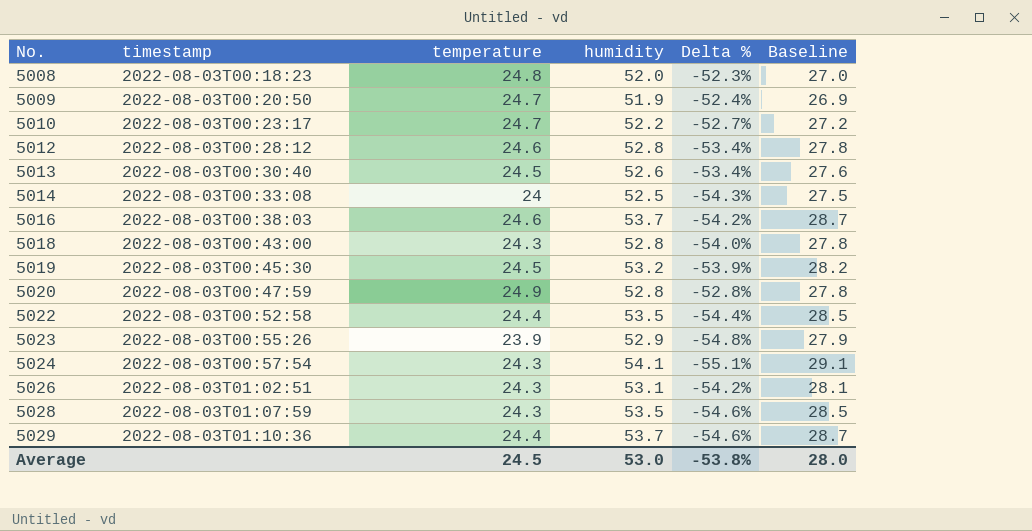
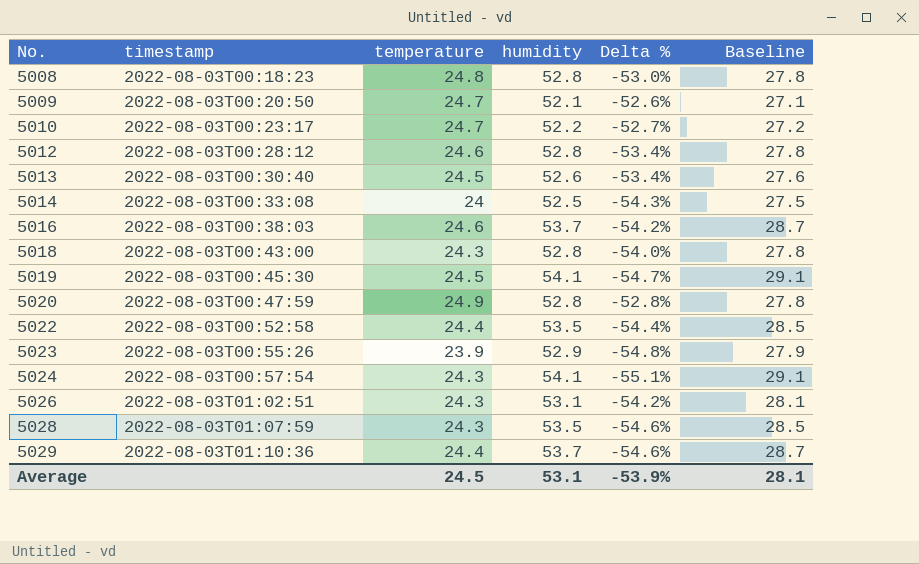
5008 | humidity: 52.0 -> 52.8
5008 | Delta %: -52.3% -> -53.0%
5008 | Baseline: 27.0 -> 27.8
5009 | humidity: 51.9 -> 52.1
5009 | Delta %: -52.4% -> -52.6%
5009 | Baseline: 26.9 -> 27.1
5019 | humidity: 53.2 -> 54.1
5019 | Delta %: -53.9% -> -54.7%
5019 | Baseline: 28.2 -> 29.1
Average | humidity: 53.0 -> 53.1
Average | Delta %: -53.8% -> -53.9%
Average | Baseline: 28.0 -> 28.1

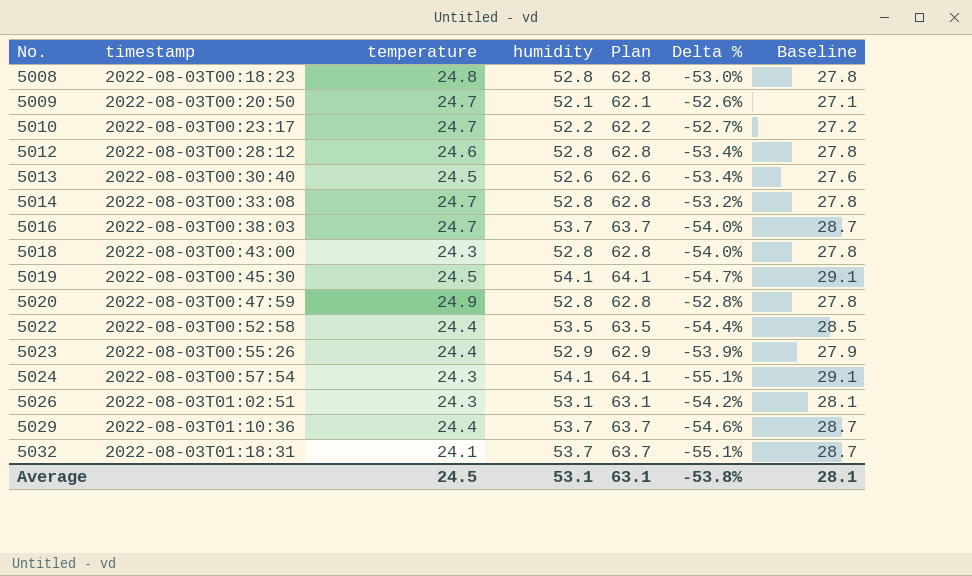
column Plan | formula: none -> [humidity] + 10
row 5028: 2022-08-03T01:07:59 | 24.3 | 53.5 | -54.6% | 28.5 -> none
5014 | temperature: 24 -> 24.7
5014 | humidity: 52.5 -> 52.8
5014 | Delta %: -54.3% -> -53.2%
5014 | Baseline: 27.5 -> 27.8
5016 | temperature: 24.6 -> 24.7
5016 | Delta %: -54.2% -> -54.0%
5023 | temperature: 23.9 -> 24.4
5023 | Delta %: -54.8% -> -53.9%
row 5032: none -> 2022-08-03T01:18:31 | 24.1 | 53.7 | 63.7 | -55.1% | 28.7
Average | Delta %: -53.9% -> -53.8%

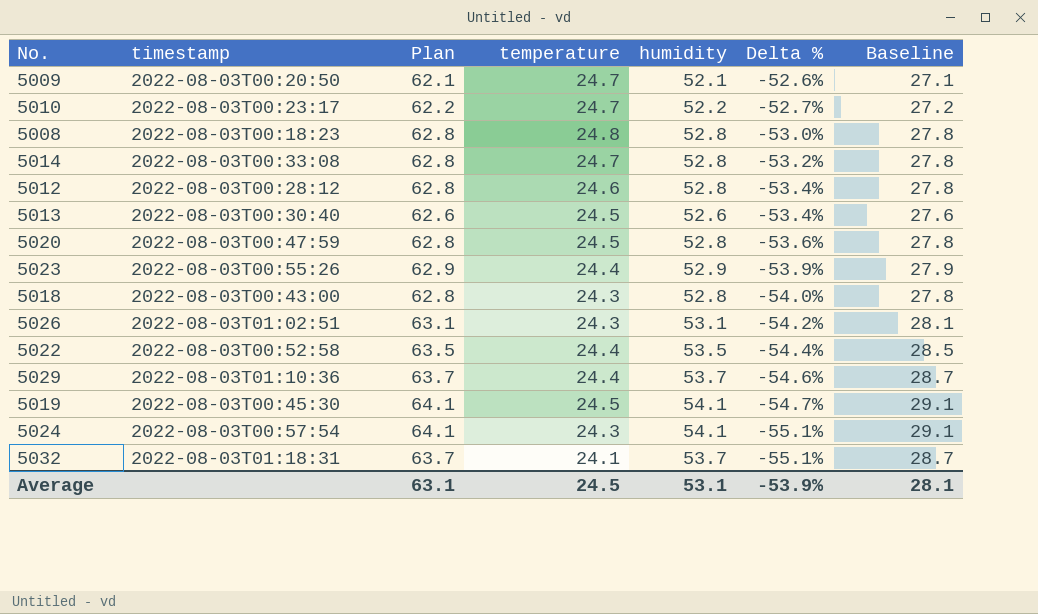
row order: No. ascending -> Delta % descending
column Plan | position: 5 -> 3
row 5016: 2022-08-03T00:38:03 | 24.7 | 53.7 | 63.7 | -54.0% | 28.7 -> none
5020 | temperature: 24.9 -> 24.5
5020 | Delta %: -52.8% -> -53.6%
Average | Delta %: -53.8% -> -53.9%

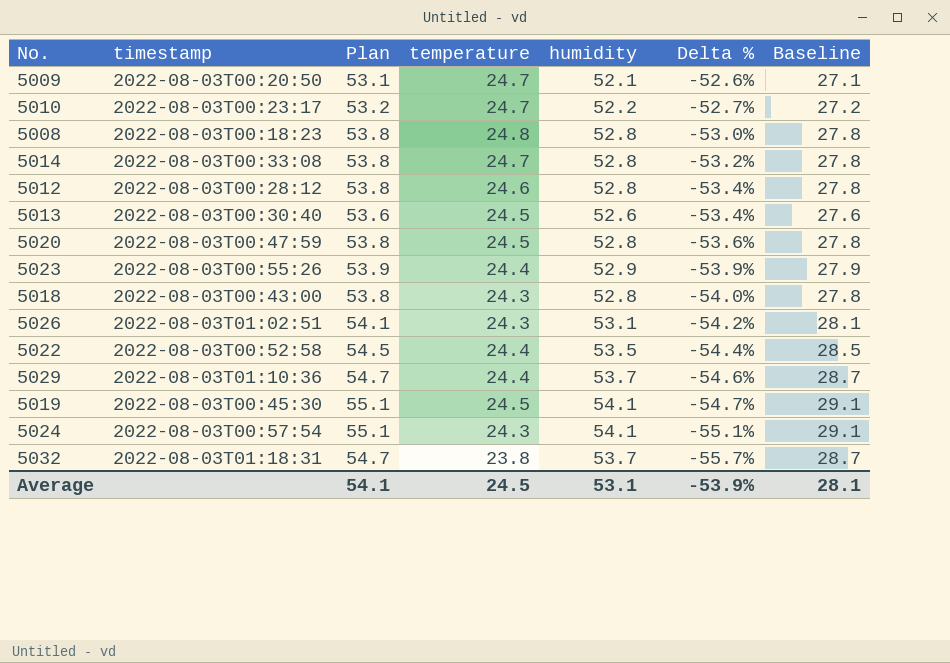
column Plan | formula: [humidity] + 10 -> [humidity] + 1
5032 | temperature: 24.1 -> 23.8
5032 | Delta %: -55.1% -> -55.7%
Average | Plan: 63.1 -> 54.1

